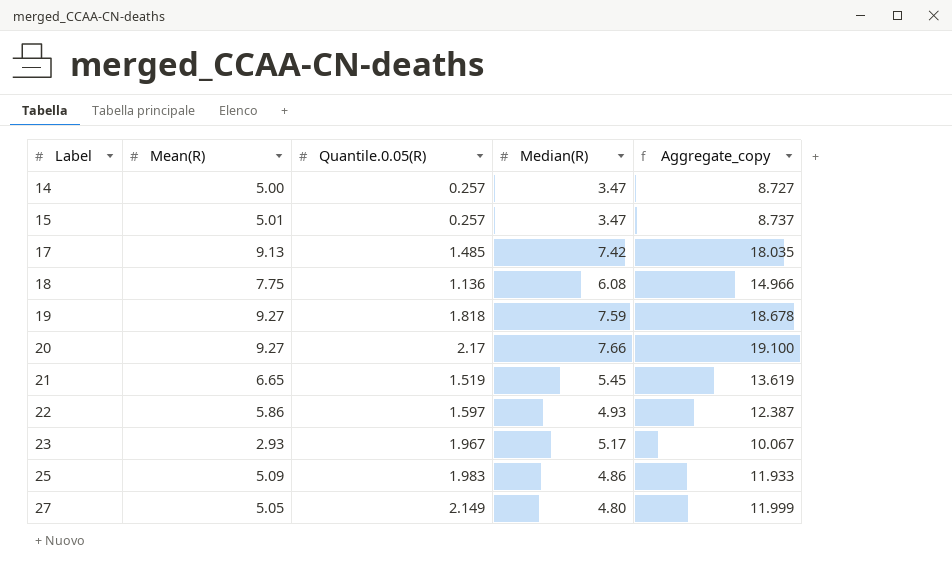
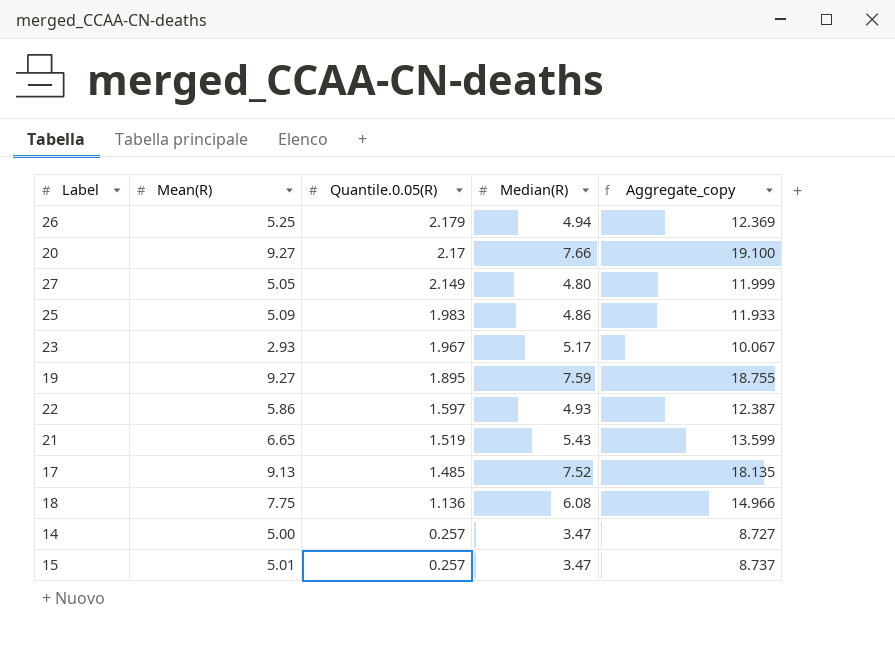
row order: Label ascending -> Quantile.0.05(R) descending
row 26: none -> 5.25 | 2.179 | 4.94 | 12.369
19 | Quantile.0.05(R): 1.818 -> 1.895
19 | Aggregate_copy: 18.678 -> 18.755
21 | Median(R): 5.45 -> 5.43
21 | Aggregate_copy: 13.619 -> 13.599
17 | Median(R): 7.42 -> 7.52
17 | Aggregate_copy: 18.035 -> 18.135

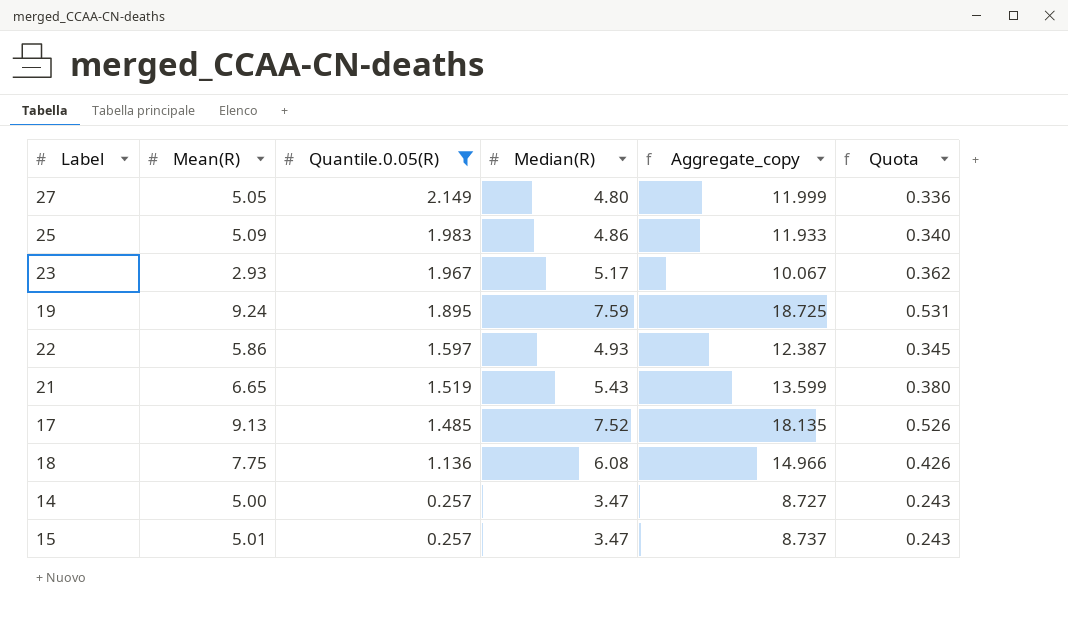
filter: none -> Quantile.0.05(R) <= 2.149
column Quota | formula: none -> [Median(R)] * 0.07
19 | Mean(R): 9.27 -> 9.24
19 | Aggregate_copy: 18.755 -> 18.725

